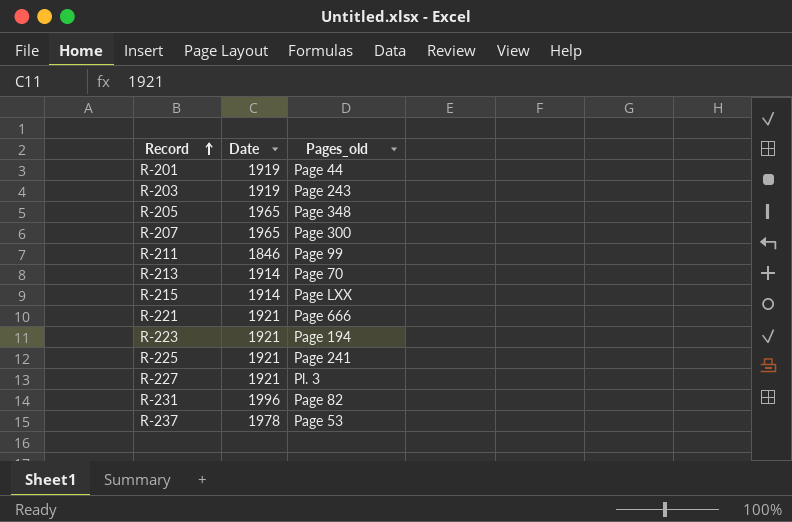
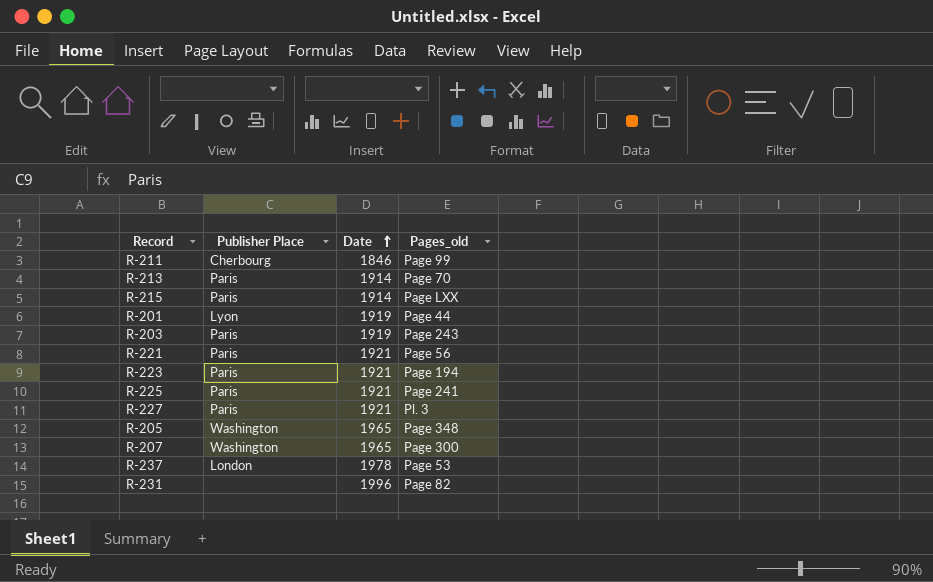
row order: Record ascending -> Date ascending
column Publisher Place | position: none -> 2
R-221 | Pages_old: Page 666 -> Page 56

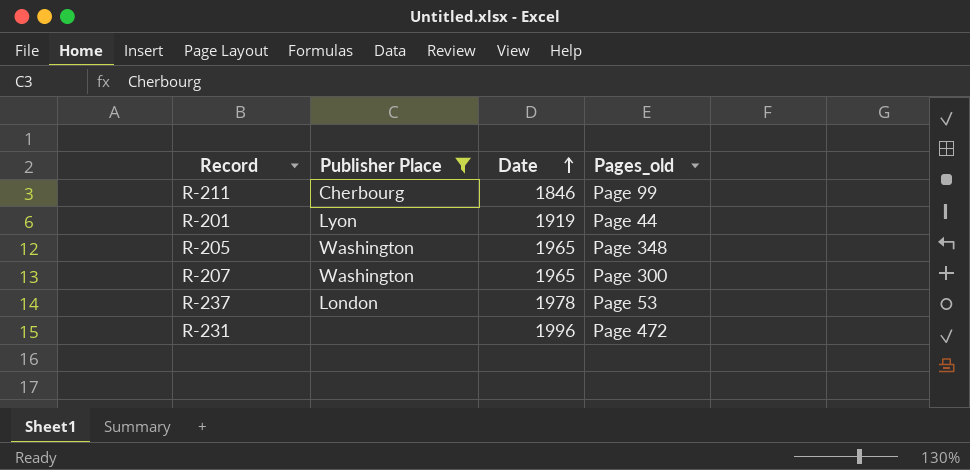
filter: none -> Publisher Place != Paris
R-231 | Pages_old: Page 82 -> Page 472

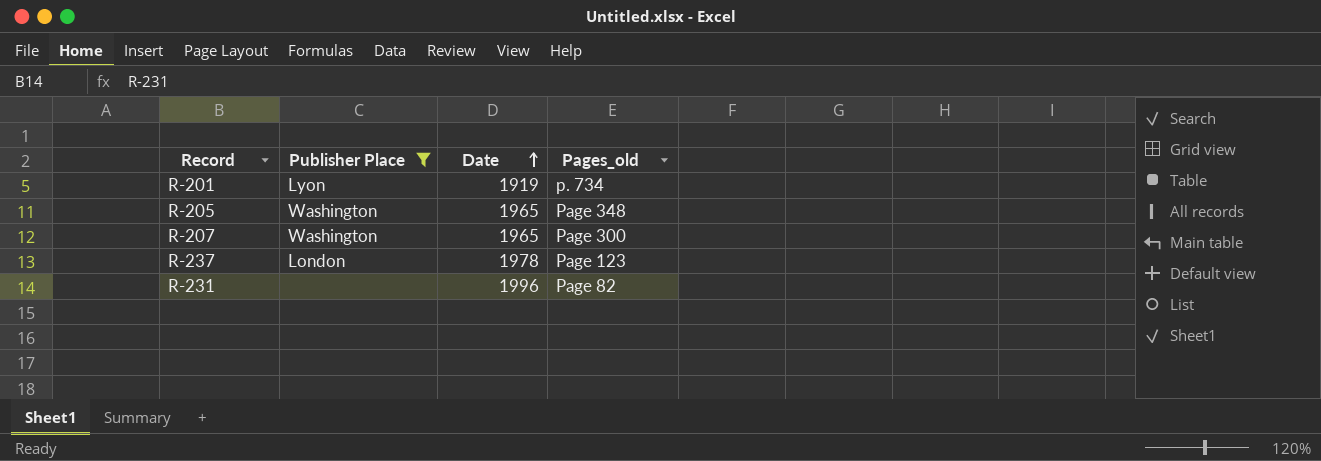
row R-211: Cherbourg | 1846 | Page 99 -> none
R-201 | Pages_old: Page 44 -> p. 734
R-237 | Pages_old: Page 53 -> Page 123
R-231 | Pages_old: Page 472 -> Page 82

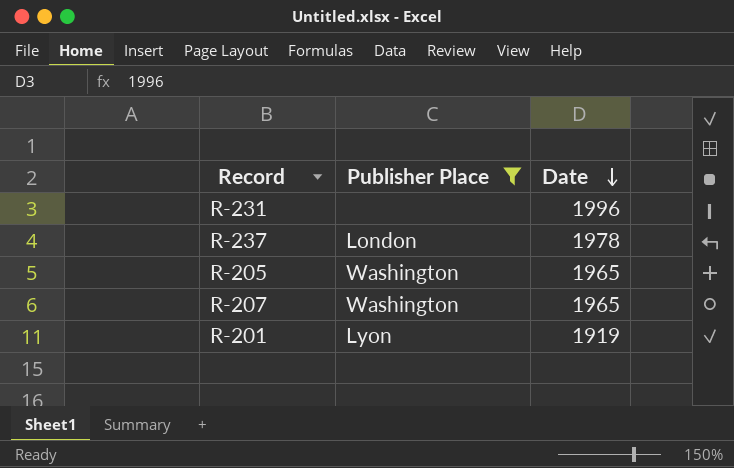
row order: Date ascending -> Date descending
column Pages_old | position: 4 -> none

